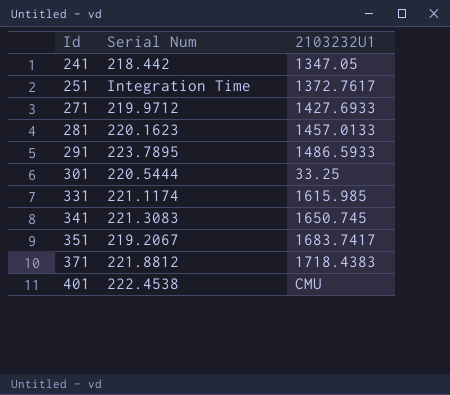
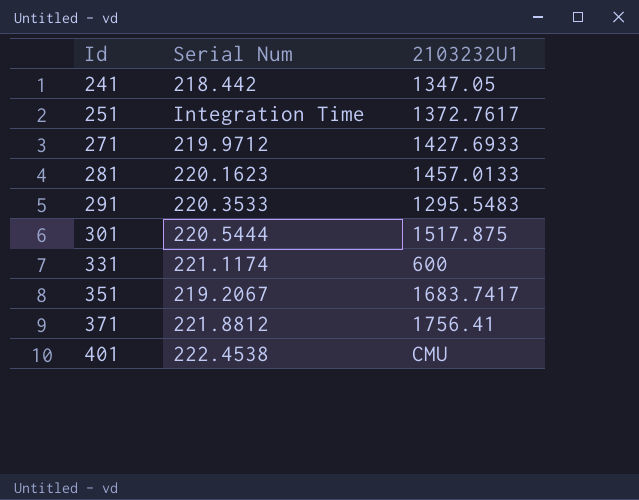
row 341: 221.3083 | 1650.745 -> none
291 | Serial Num: 223.7895 -> 220.3533
291 | 2103232U1: 1486.5933 -> 1295.5483
301 | 2103232U1: 33.25 -> 1517.875
331 | 2103232U1: 1615.985 -> 600
371 | 2103232U1: 1718.4383 -> 1756.41

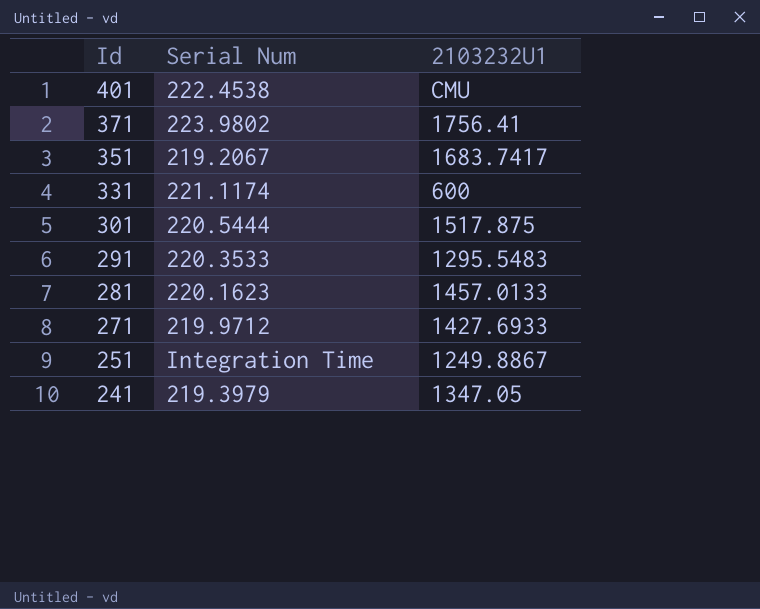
row order: Id ascending -> Id descending
371 | Serial Num: 221.8812 -> 223.9802
251 | 2103232U1: 1372.7617 -> 1249.8867
241 | Serial Num: 218.442 -> 219.3979

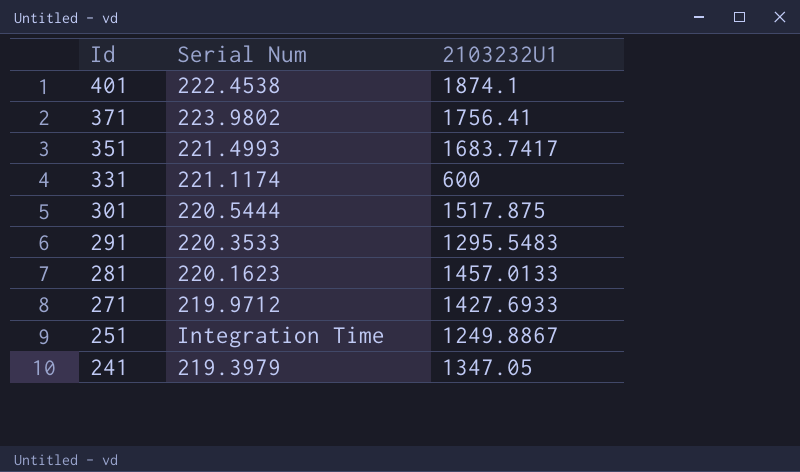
401 | 2103232U1: CMU -> 1874.1
351 | Serial Num: 219.2067 -> 221.4993

